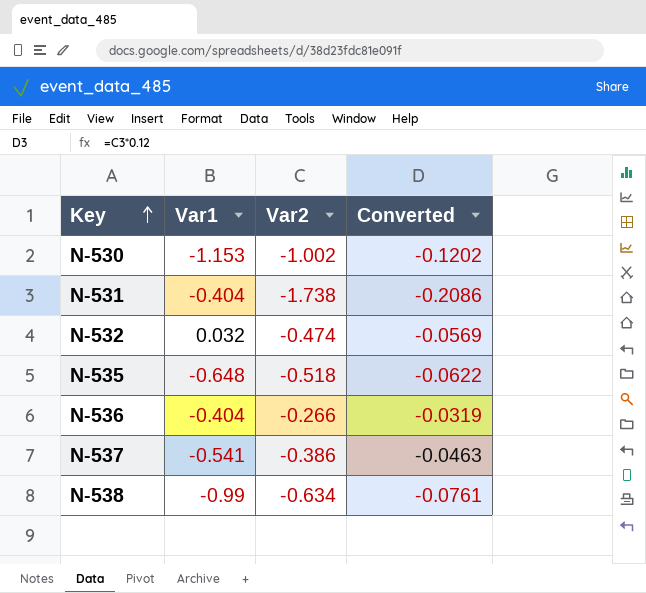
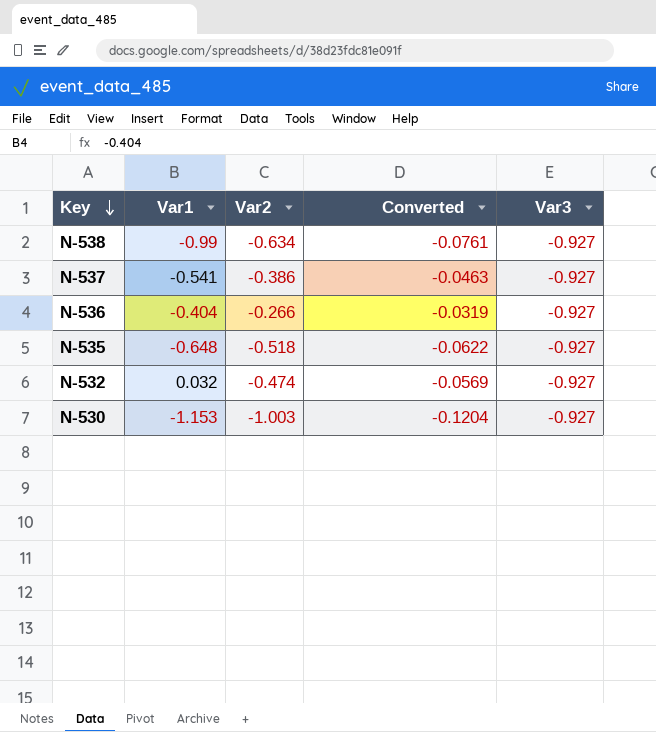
row order: Key ascending -> Key descending
column Var3 | position: none -> 5
row N-531: -0.404 | -1.738 | -0.2086 -> none
N-530 | Var2: -1.002 -> -1.003
N-530 | Converted: -0.1202 -> -0.1204

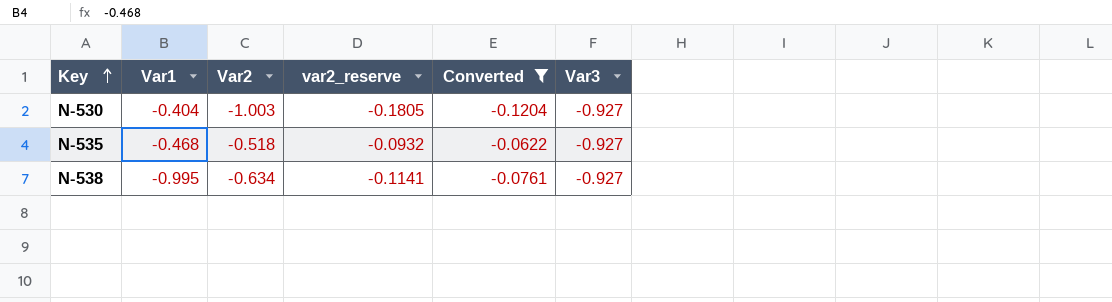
filter: none -> Converted <= -0.0622
row order: Key descending -> Key ascending
column var2_reserve | formula: none -> [Var2] * 0.18
N-530 | Var1: -1.153 -> -0.404
N-535 | Var1: -0.648 -> -0.468
N-538 | Var1: -0.99 -> -0.995

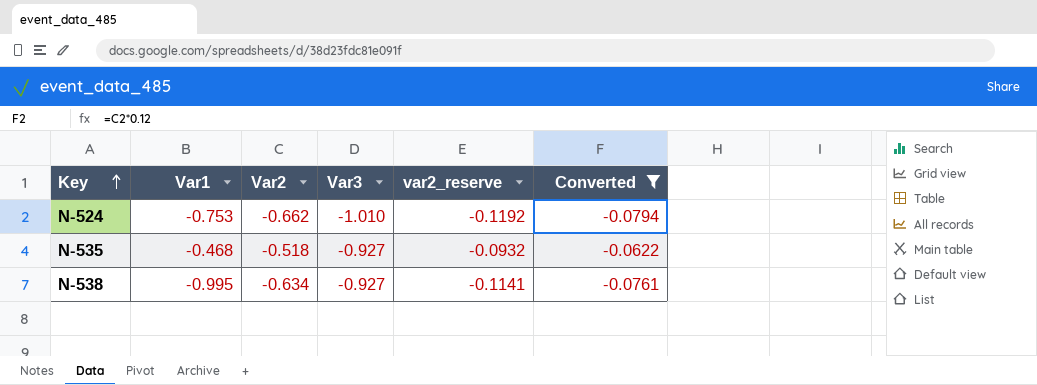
column Var3 | position: 6 -> 4
row N-530: -0.404 | -1.003 | -0.1805 | -0.1204 | -0.927 -> none
row N-524: none -> -0.753 | -0.662 | -1.010 | -0.1192 | -0.0794

